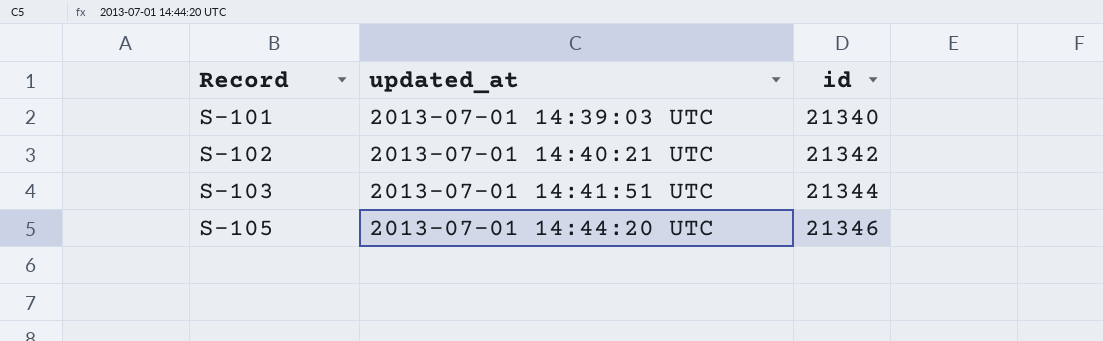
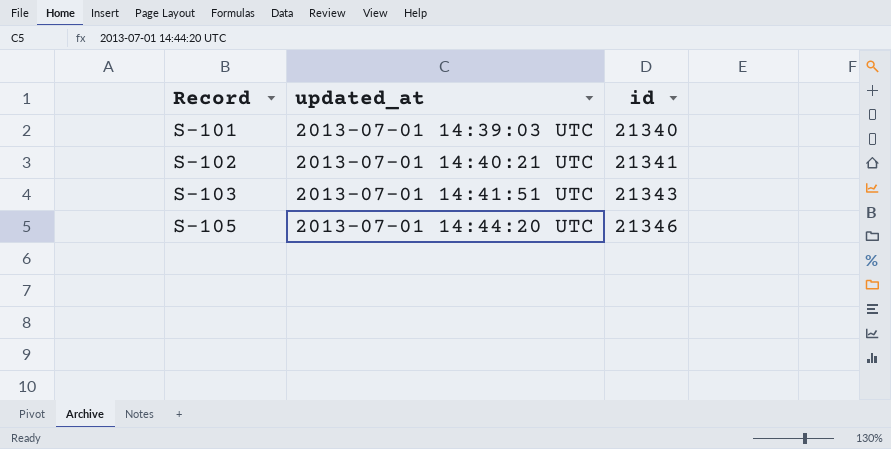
S-102 | id: 21342 -> 21341
S-103 | id: 21344 -> 21343

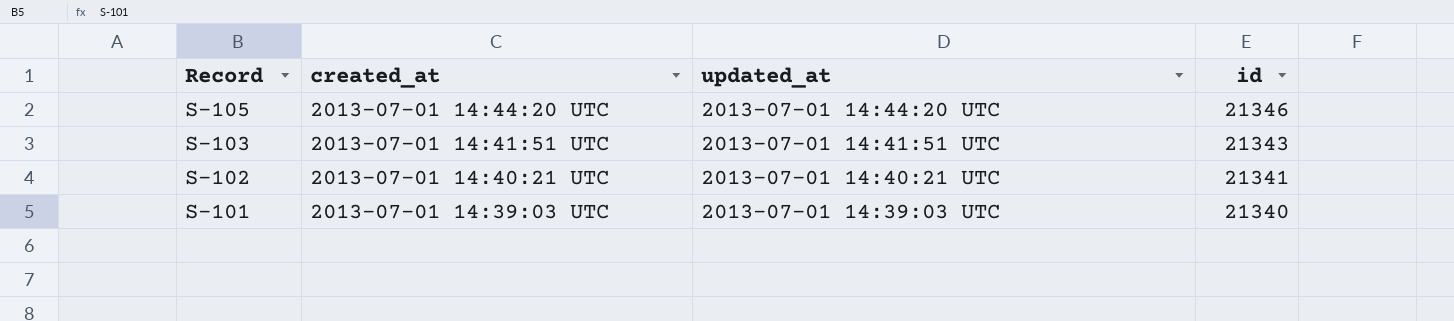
row order: Record ascending -> Record descending
column created_at | position: none -> 2

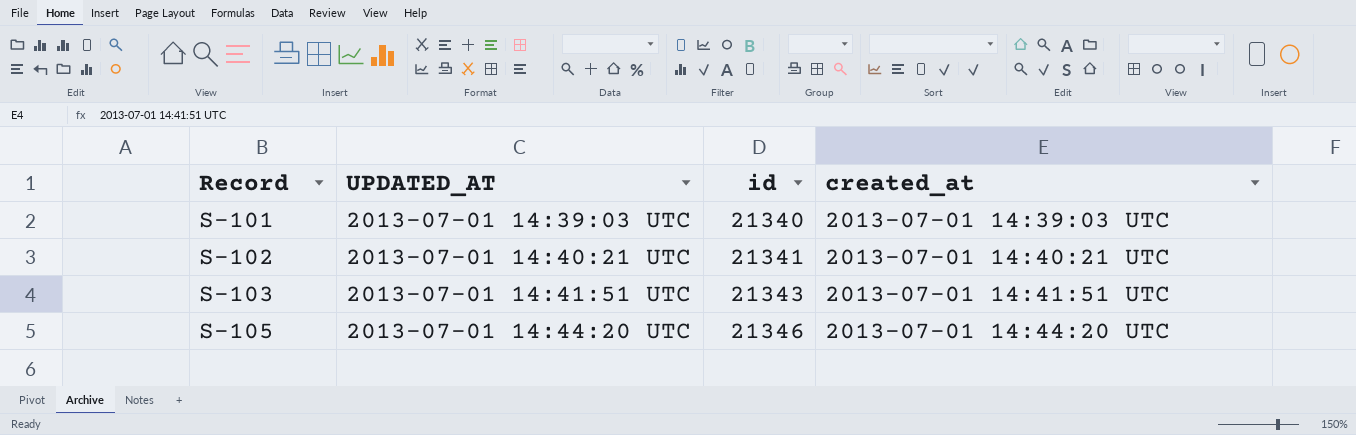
row order: Record descending -> Record ascending
column name: updated_at -> UPDATED_AT
column created_at | position: 2 -> 4

